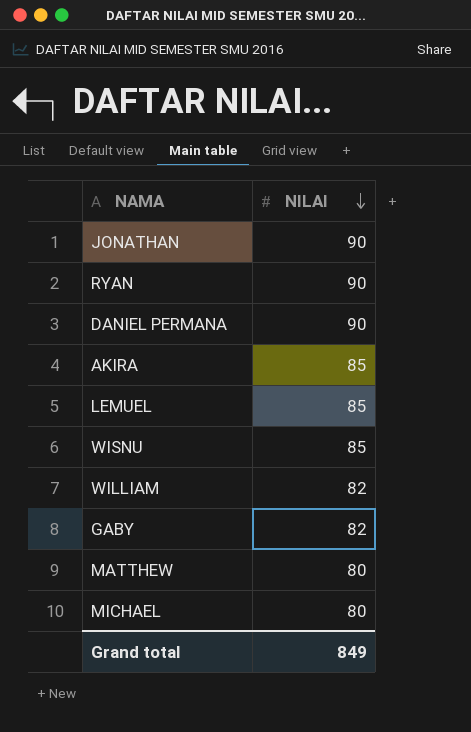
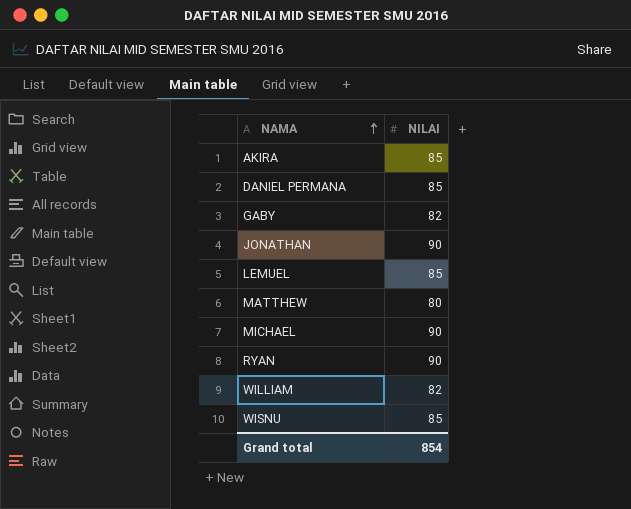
row order: NILAI descending -> NAMA ascending
DANIEL PERMANA | NILAI: 90 -> 85
MICHAEL | NILAI: 80 -> 90
Grand total | NILAI: 849 -> 854

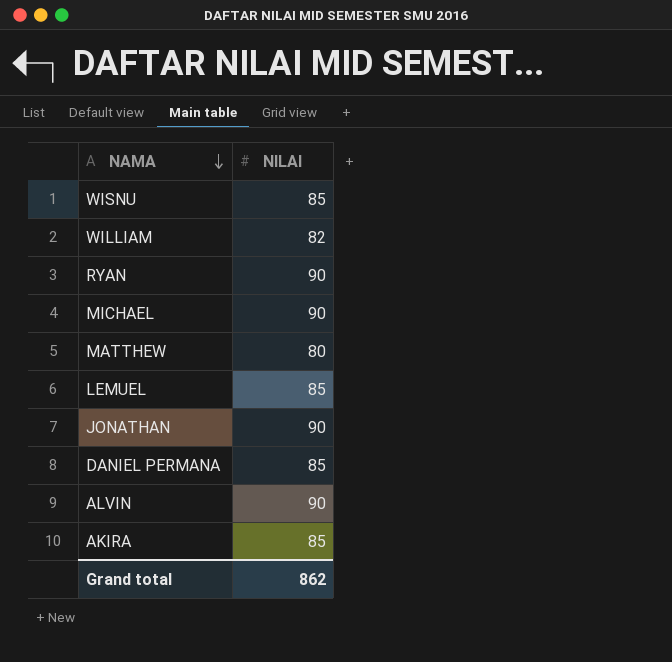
row order: NAMA ascending -> NAMA descending
row GABY: 82 -> none
row ALVIN: none -> 90
Grand total | NILAI: 854 -> 862

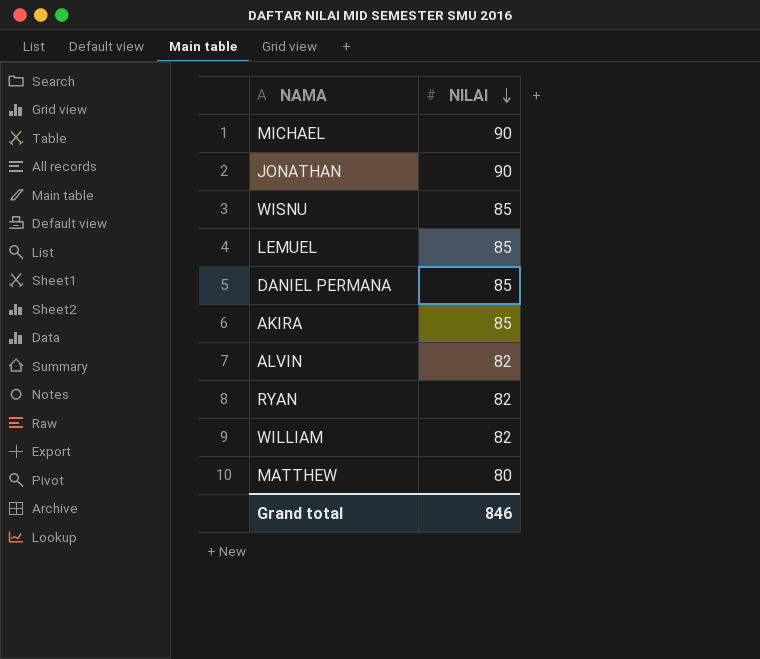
row order: NAMA descending -> NILAI descending
ALVIN | NILAI: 90 -> 82
RYAN | NILAI: 90 -> 82
Grand total | NILAI: 862 -> 846

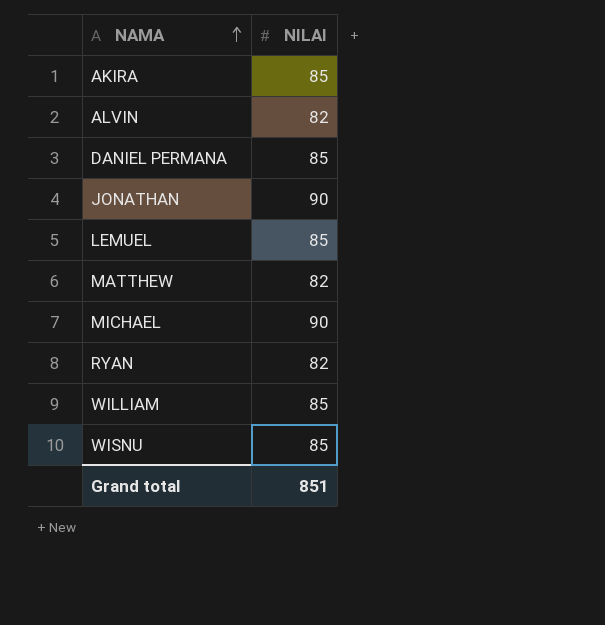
row order: NILAI descending -> NAMA ascending
MATTHEW | NILAI: 80 -> 82
WILLIAM | NILAI: 82 -> 85
Grand total | NILAI: 846 -> 851

